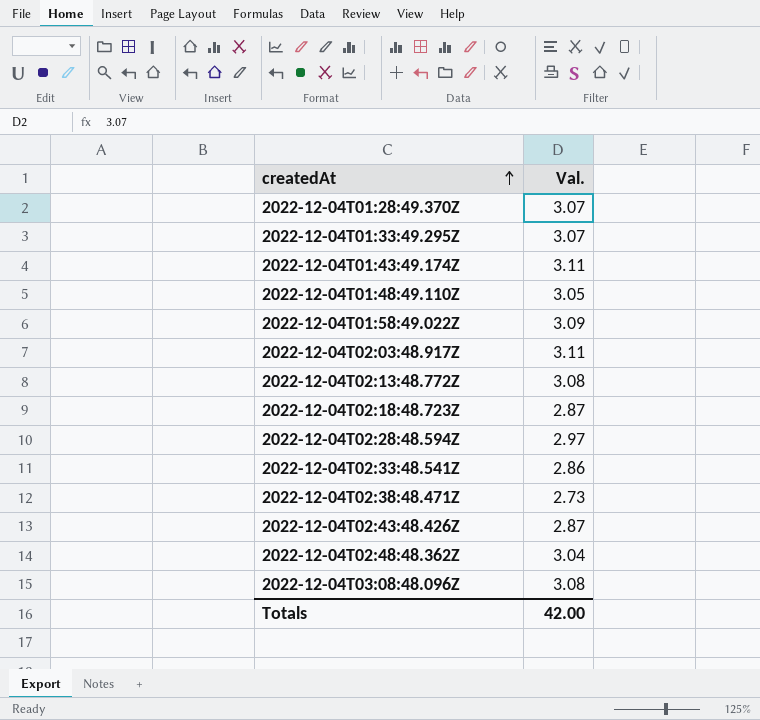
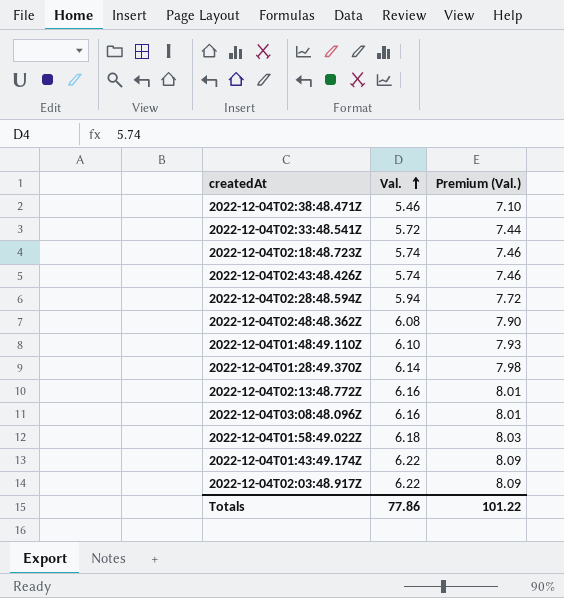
row order: createdAt ascending -> Val. ascending
column Premium (Val.) | formula: none -> [Val.] * 1.3
row 2022-12-04T01:33:49.295Z: 3.07 -> none
2022-12-04T02:38:48.471Z | Val.: 2.73 -> 5.46
2022-12-04T02:33:48.541Z | Val.: 2.86 -> 5.72
2022-12-04T02:18:48.723Z | Val.: 2.87 -> 5.74
2022-12-04T02:43:48.426Z | Val.: 2.87 -> 5.74
2022-12-04T02:28:48.594Z | Val.: 2.97 -> 5.94
2022-12-04T02:48:48.362Z | Val.: 3.04 -> 6.08
2022-12-04T01:48:49.110Z | Val.: 3.05 -> 6.10
2022-12-04T01:28:49.370Z | Val.: 3.07 -> 6.14
2022-12-04T02:13:48.772Z | Val.: 3.08 -> 6.16
2022-12-04T03:08:48.096Z | Val.: 3.08 -> 6.16
2022-12-04T01:58:49.022Z | Val.: 3.09 -> 6.18
2022-12-04T01:43:49.174Z | Val.: 3.11 -> 6.22
2022-12-04T02:03:48.917Z | Val.: 3.11 -> 6.22
Totals | Val.: 42.00 -> 77.86

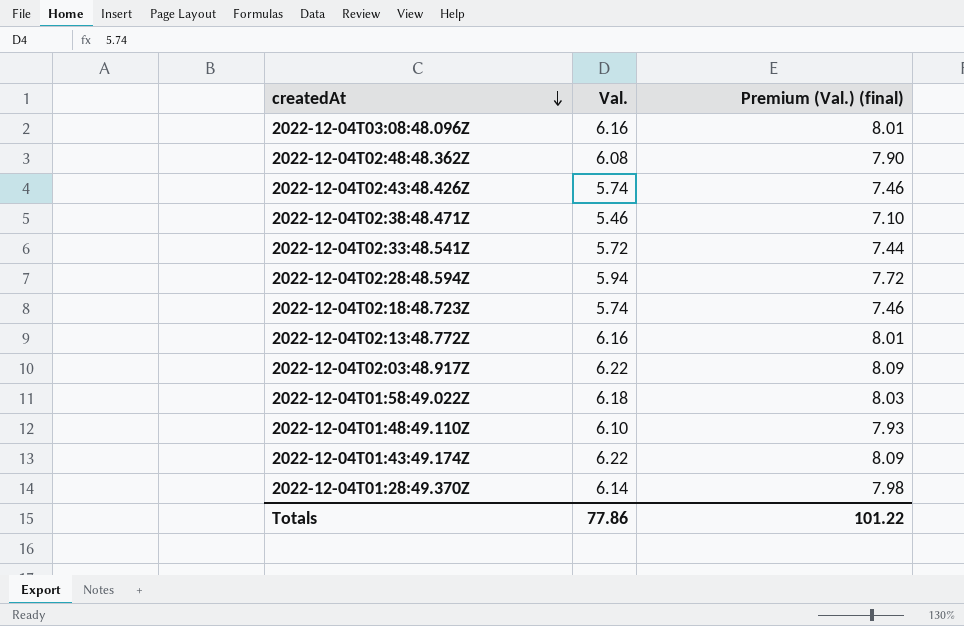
row order: Val. ascending -> createdAt descending
column name: Premium (Val.) -> Premium (Val.) (final)

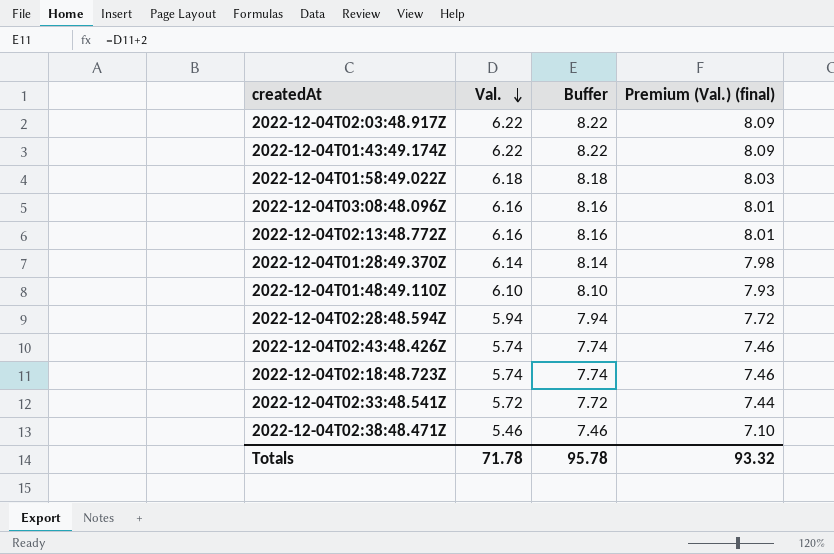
row order: createdAt descending -> Val. descending
column Buffer | formula: none -> [Val.] + 2
row 2022-12-04T02:48:48.362Z: 6.08 | 7.90 -> none
Totals | Val.: 77.86 -> 71.78
Totals | Premium (Val.) (final): 101.22 -> 93.32

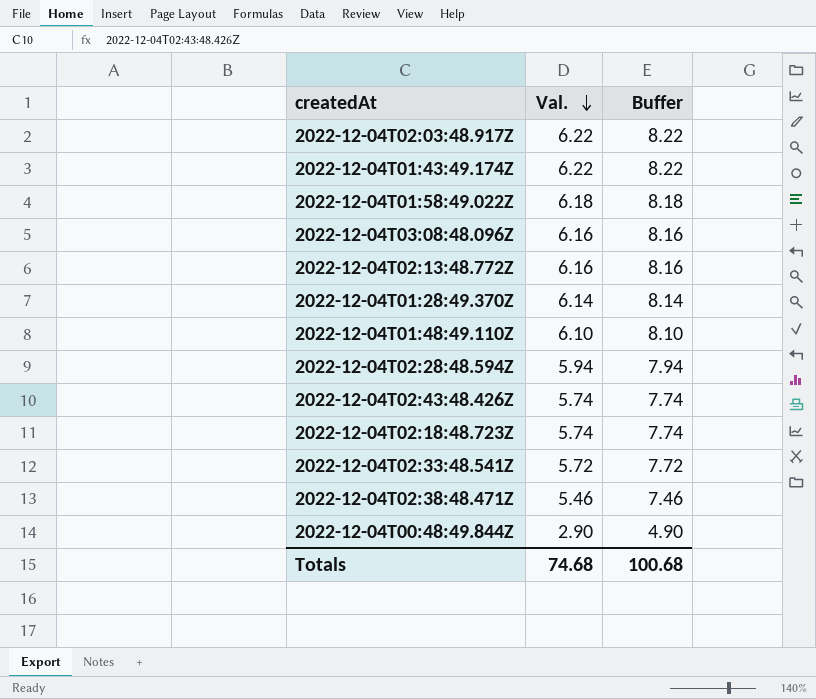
column Premium (Val.) (final) | formula: [Val.] * 1.3 -> none
row 2022-12-04T00:48:49.844Z: none -> 2.90 | 4.90
Totals | Val.: 71.78 -> 74.68
Totals | Buffer: 95.78 -> 100.68

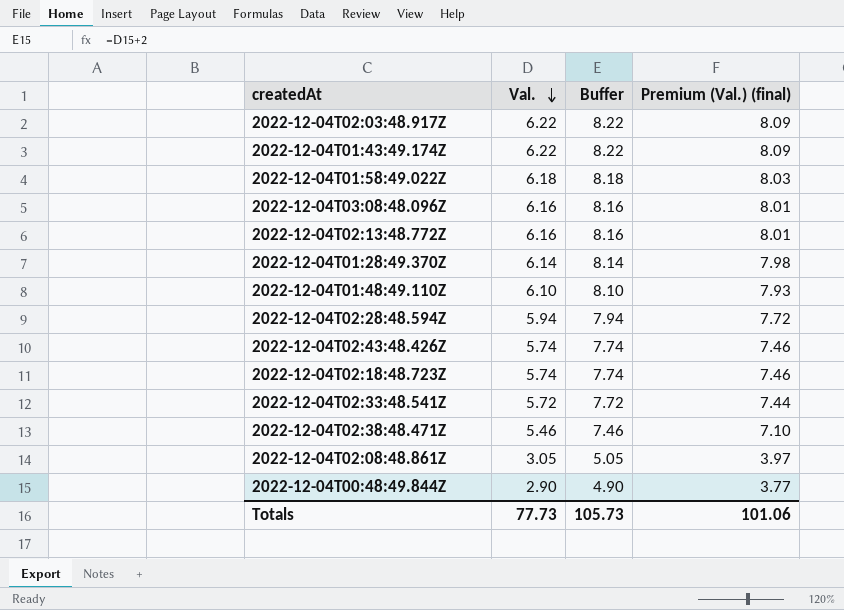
column Premium (Val.) (final) | formula: none -> [Val.] * 1.3
row 2022-12-04T02:08:48.861Z: none -> 3.05 | 5.05 | 3.97
Totals | Val.: 74.68 -> 77.73
Totals | Buffer: 100.68 -> 105.73

